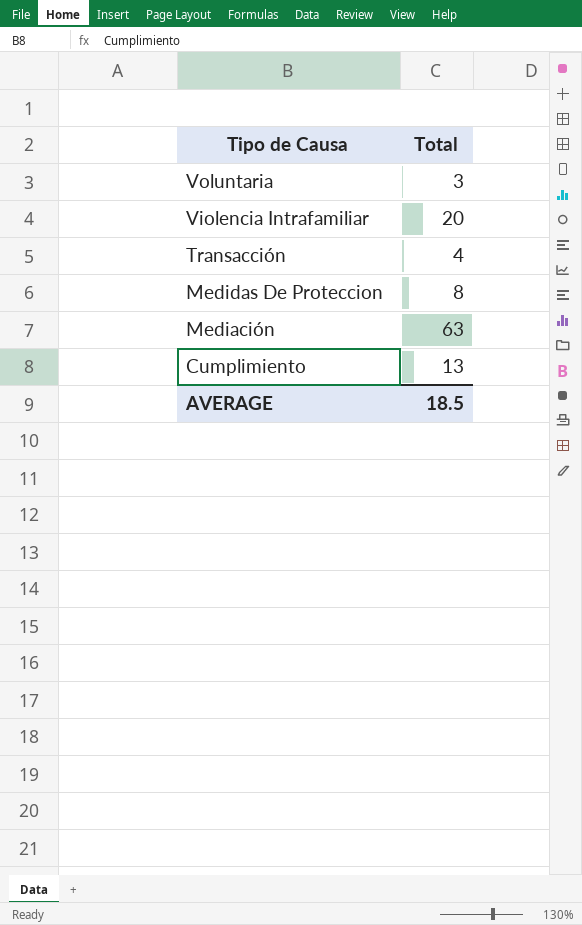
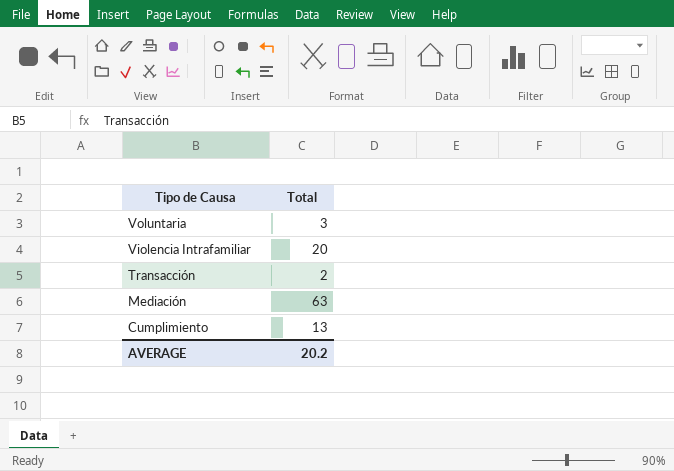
row Medidas De Proteccion: 8 -> none
Transacción | Total: 4 -> 2
AVERAGE | Total: 18.5 -> 20.2

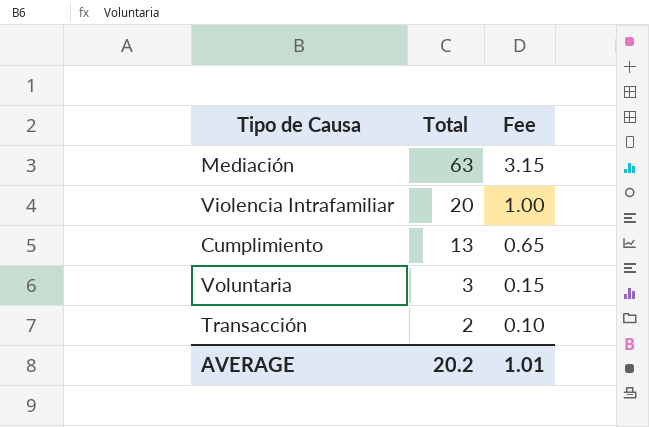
row order: Tipo de Causa descending -> Total descending
column Fee | formula: none -> [Total] * 0.05

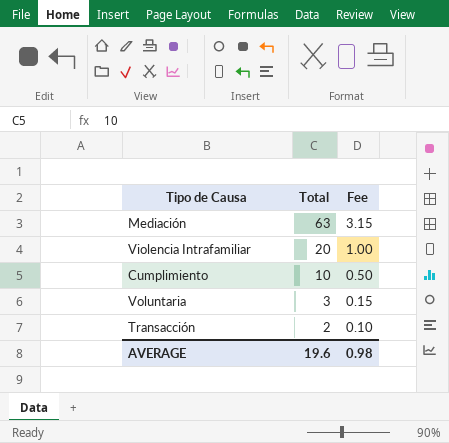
Cumplimiento | Total: 13 -> 10
Cumplimiento | Fee: 0.65 -> 0.50
AVERAGE | Total: 20.2 -> 19.6
AVERAGE | Fee: 1.01 -> 0.98

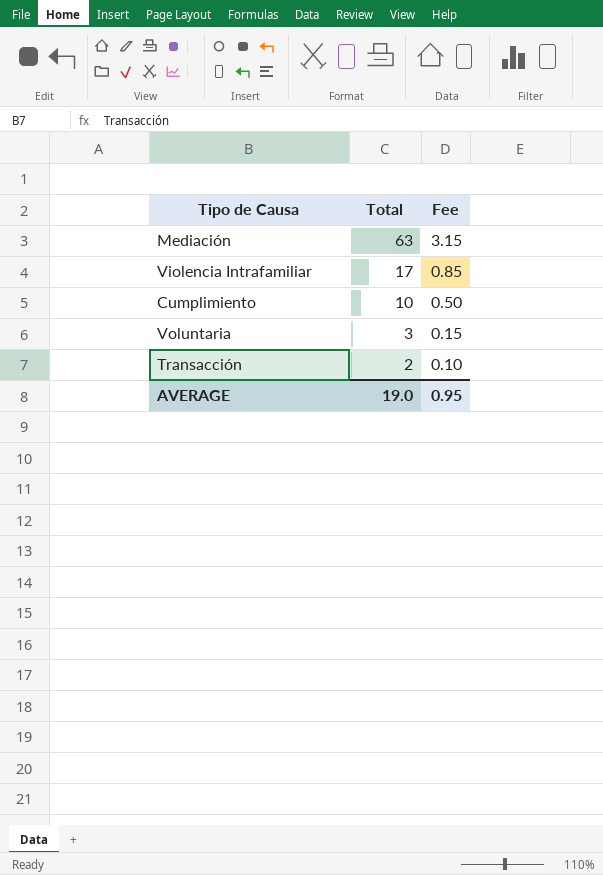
Violencia Intrafamiliar | Total: 20 -> 17
Violencia Intrafamiliar | Fee: 1.00 -> 0.85
AVERAGE | Total: 19.6 -> 19.0
AVERAGE | Fee: 0.98 -> 0.95

